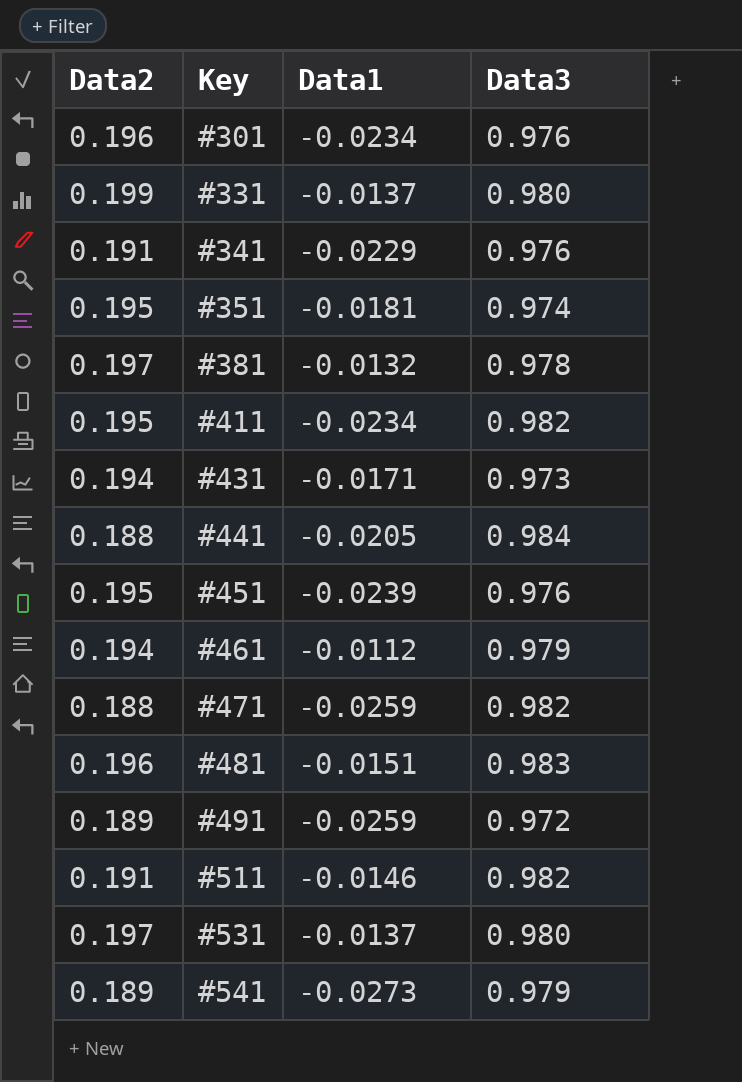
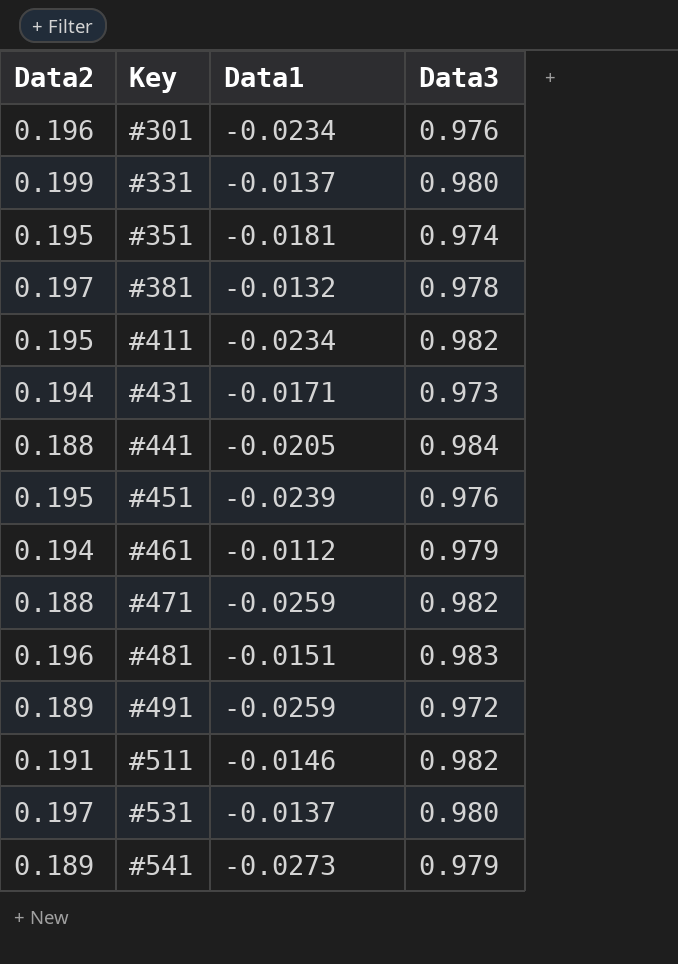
row #341: 0.191 | -0.0229 | 0.976 -> none

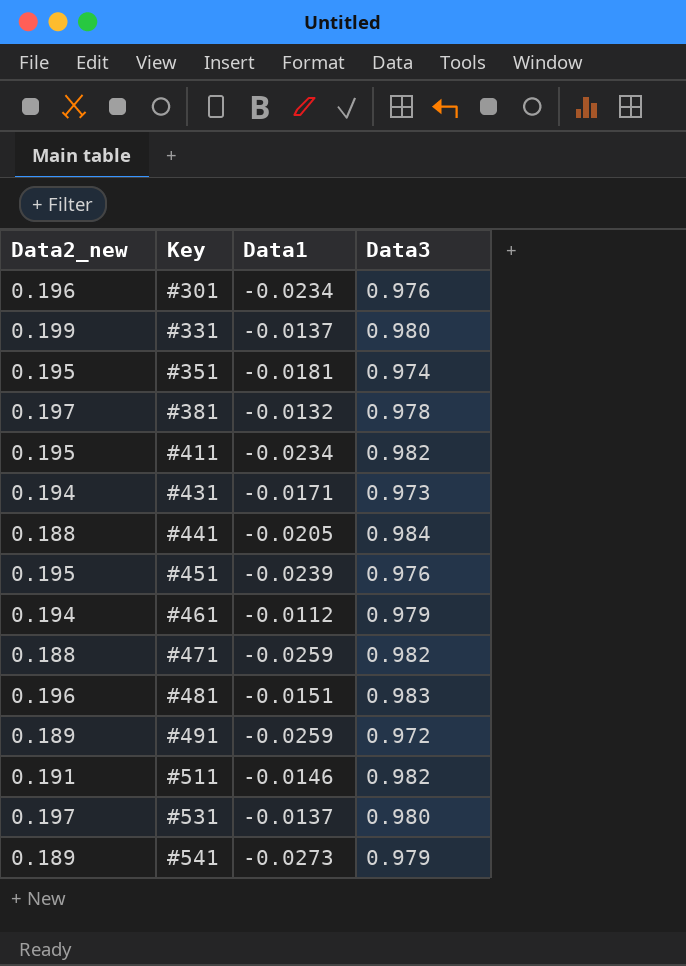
column name: Data2 -> Data2_new

